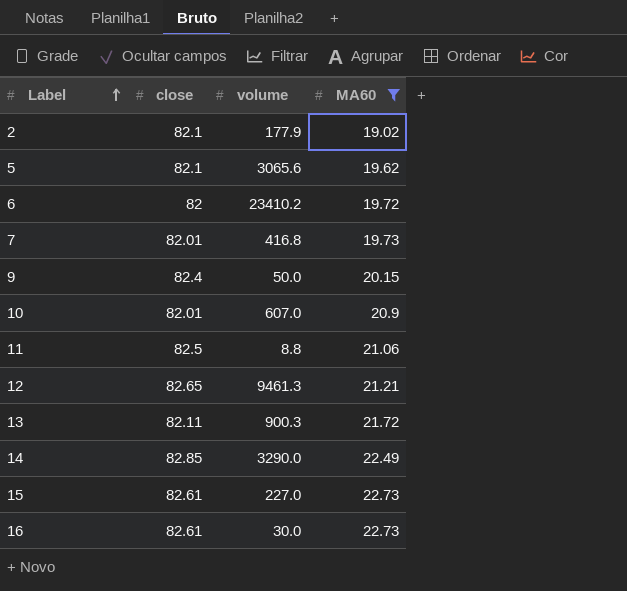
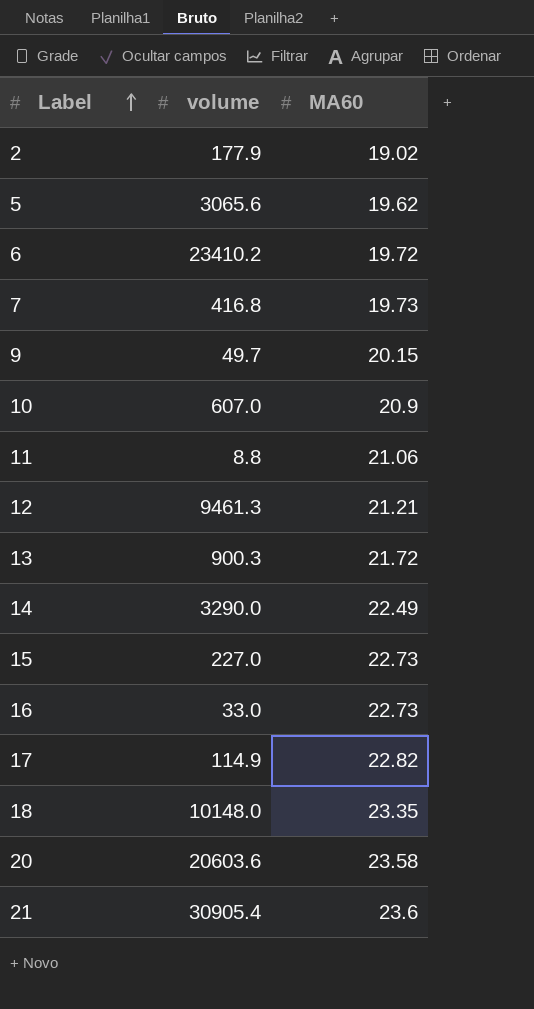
filter: MA60 <= 22.73 -> none
column close | position: 2 -> none
9 | volume: 50.0 -> 49.7
16 | volume: 30.0 -> 33.0

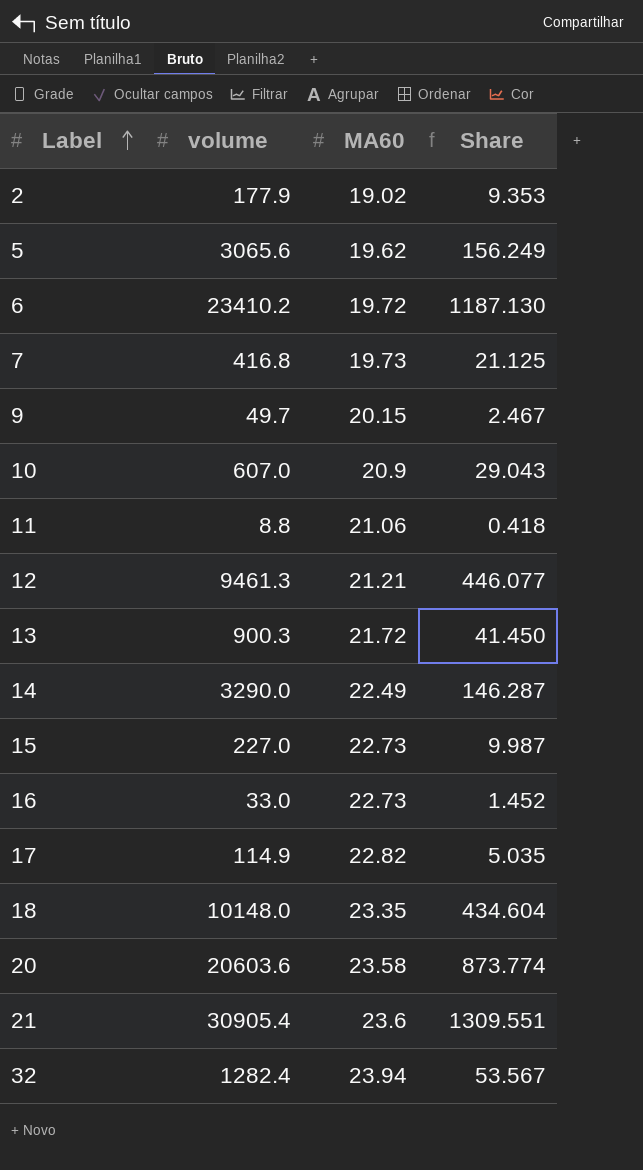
column Share | formula: none -> [volume] / [MA60]
row 32: none -> 1282.4 | 23.94 | 53.567

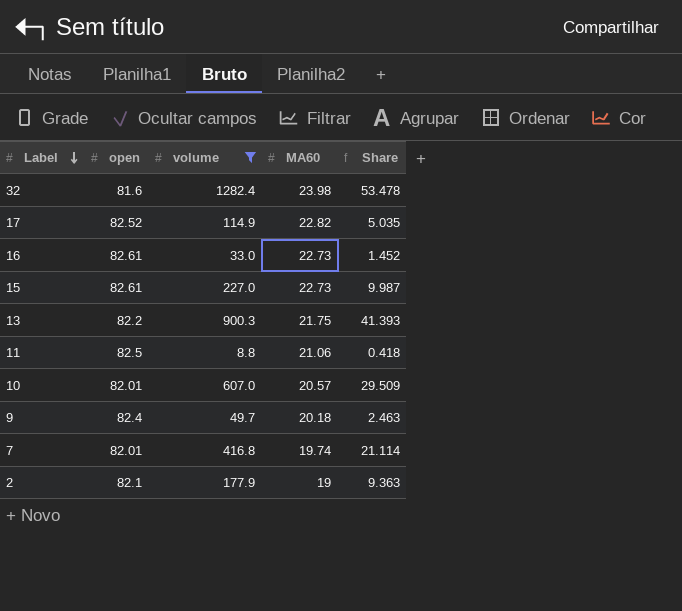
filter: none -> volume <= 1282.4
row order: Label ascending -> Label descending
column open | position: none -> 2
32 | MA60: 23.94 -> 23.98
32 | Share: 53.567 -> 53.478
13 | MA60: 21.72 -> 21.75
13 | Share: 41.450 -> 41.393
10 | MA60: 20.9 -> 20.57
10 | Share: 29.043 -> 29.509
9 | MA60: 20.15 -> 20.18
9 | Share: 2.467 -> 2.463
7 | MA60: 19.73 -> 19.74
7 | Share: 21.125 -> 21.114
2 | MA60: 19.02 -> 19
2 | Share: 9.353 -> 9.363

